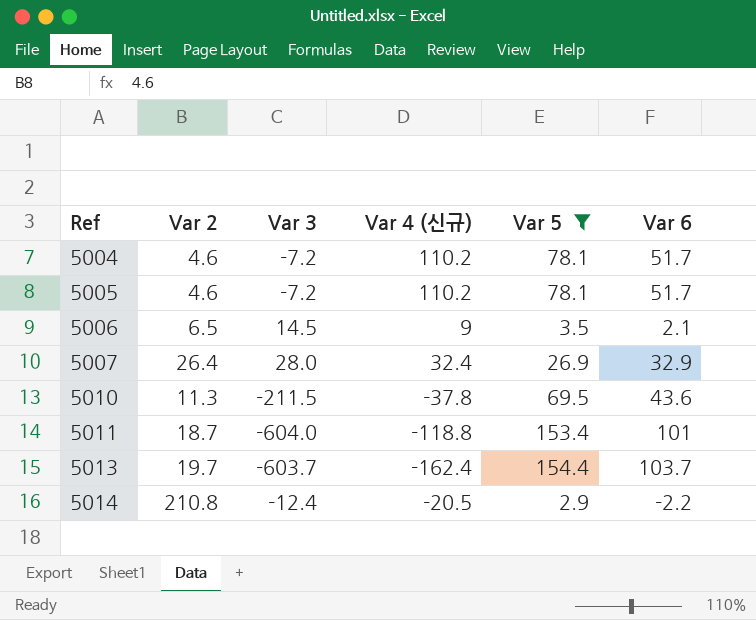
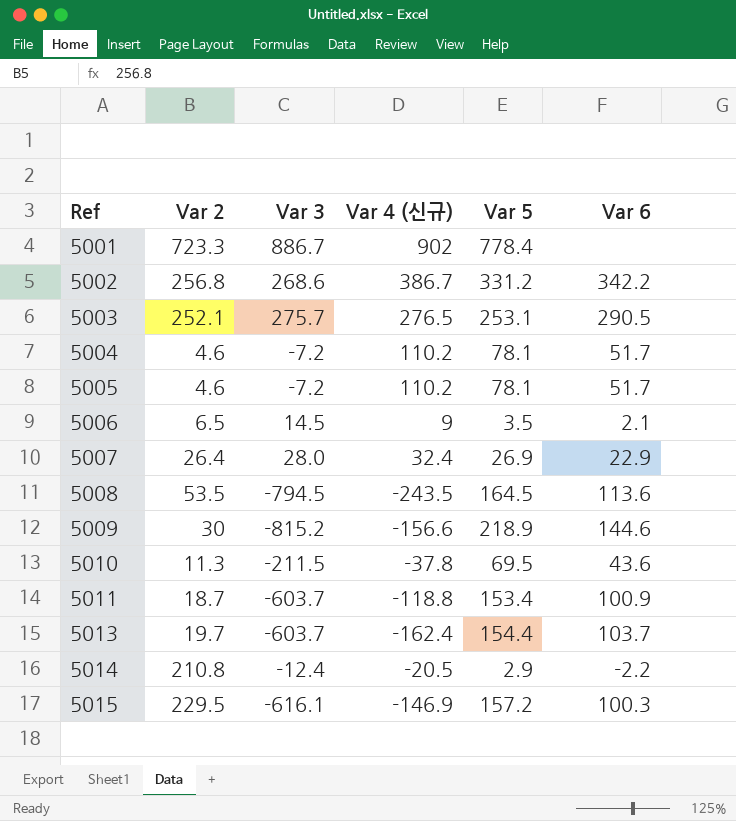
filter: Var 5 <= 154.4 -> none
5007 | Var 6: 32.9 -> 22.9
5011 | Var 3: -604.0 -> -603.7
5011 | Var 6: 101 -> 100.9

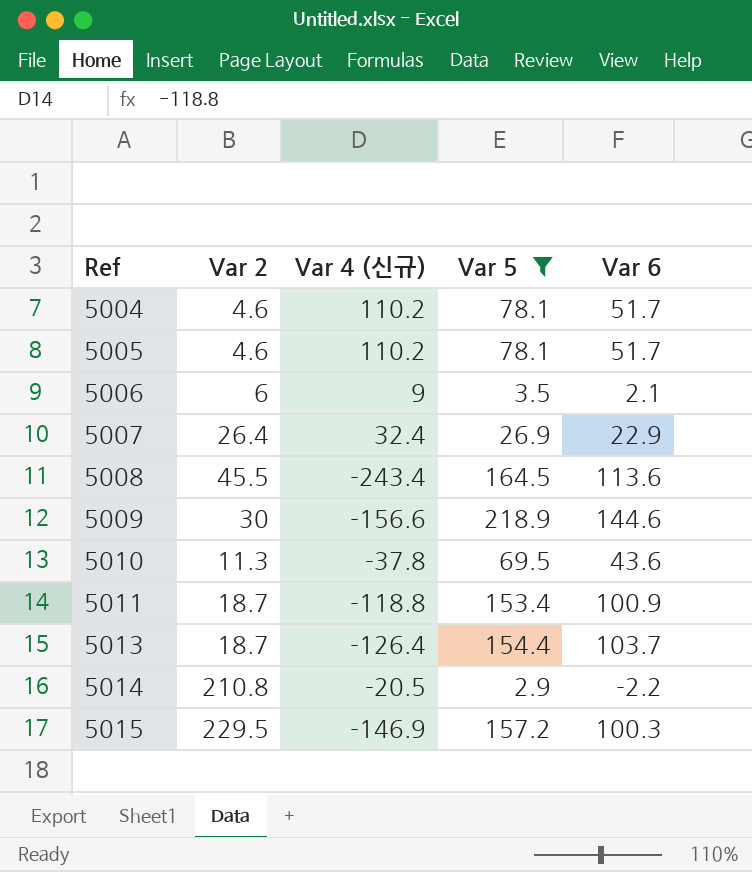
filter: none -> Var 5 <= 218.9
column Var 3 | position: 3 -> none
5006 | Var 2: 6.5 -> 6
5008 | Var 2: 53.5 -> 45.5
5008 | Var 4 (신규): -243.5 -> -243.4
5013 | Var 2: 19.7 -> 18.7
5013 | Var 4 (신규): -162.4 -> -126.4

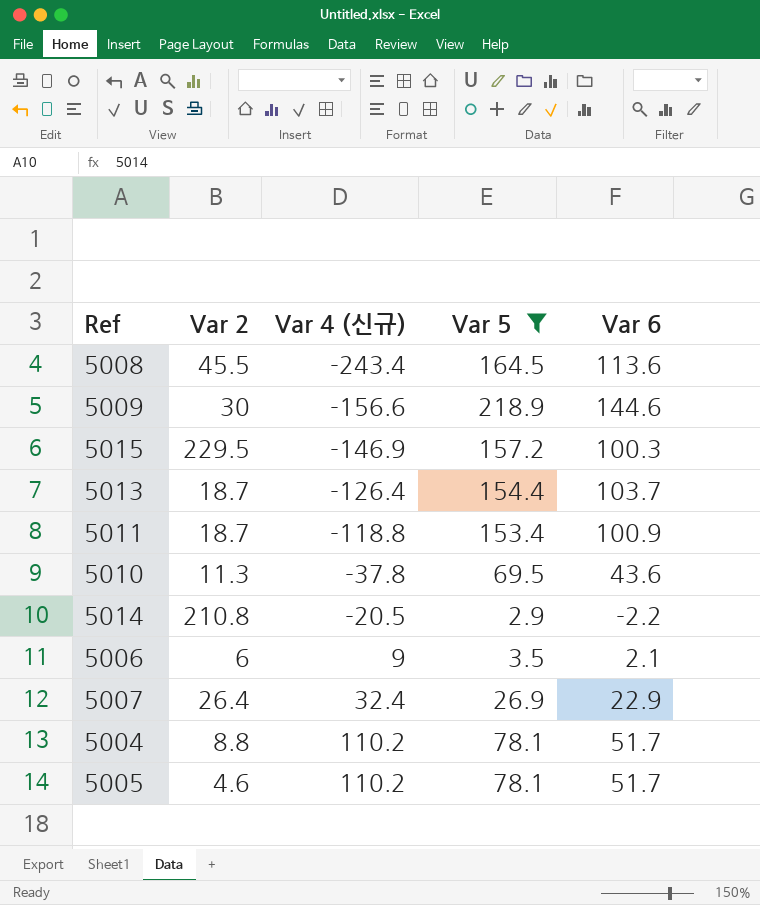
row order: Ref ascending -> Var 4 (신규) ascending
5004 | Var 2: 4.6 -> 8.8

